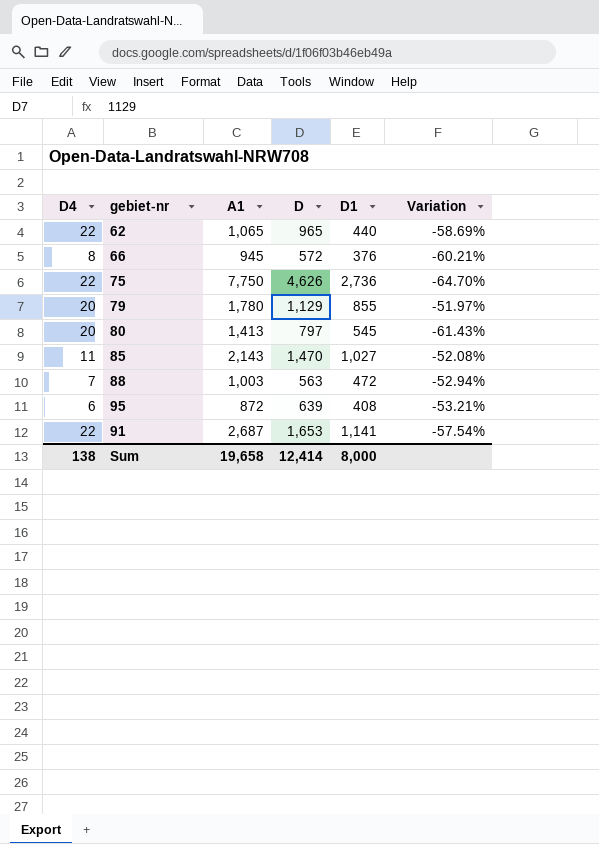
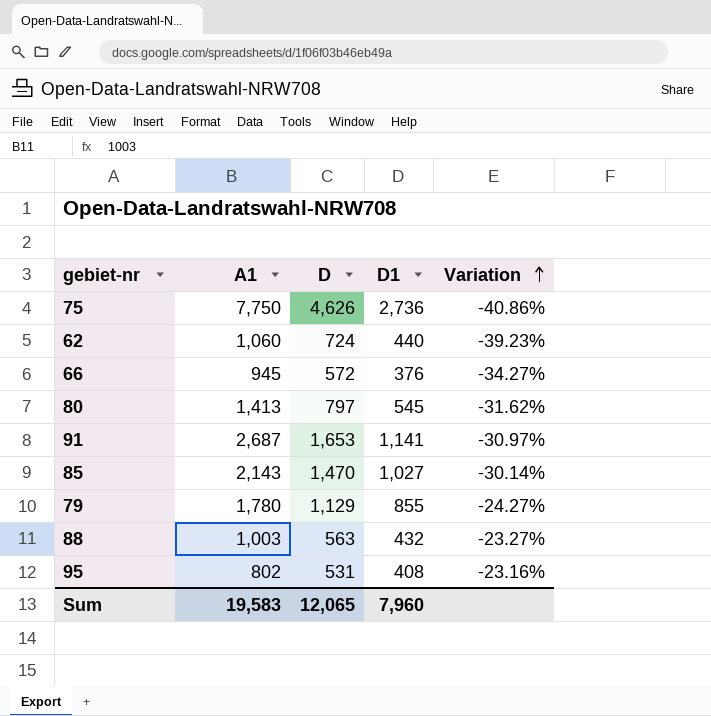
row order: none -> Variation ascending
column D4 | position: 1 -> none
column Variation | formula: ([D1] - [A1]) / [A1] -> ([D1] - [D]) / [D]
62 | A1: 1,065 -> 1,060
62 | D: 965 -> 724
88 | D1: 472 -> 432
95 | A1: 872 -> 802
95 | D: 639 -> 531
Sum | A1: 19,658 -> 19,583
Sum | D: 12,414 -> 12,065
Sum | D1: 8,000 -> 7,960

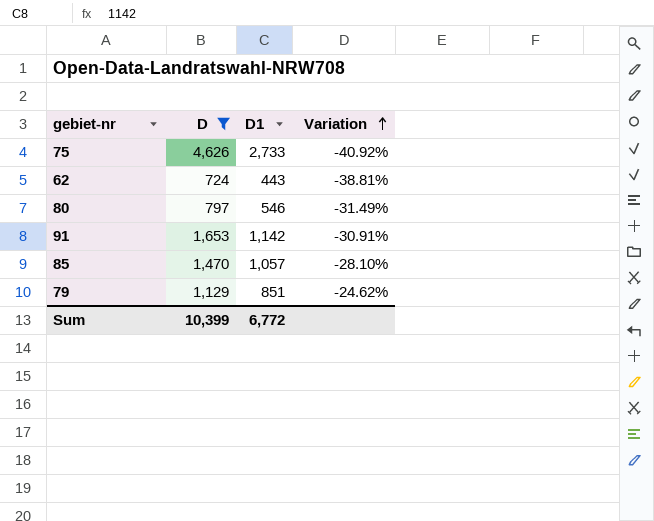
filter: none -> D >= 724
column A1 | position: 2 -> none
75 | D1: 2,736 -> 2,733
75 | Variation: -40.86% -> -40.92%
62 | D1: 440 -> 443
62 | Variation: -39.23% -> -38.81%
80 | D1: 545 -> 546
80 | Variation: -31.62% -> -31.49%
91 | D1: 1,141 -> 1,142
91 | Variation: -30.97% -> -30.91%
85 | D1: 1,027 -> 1,057
85 | Variation: -30.14% -> -28.10%
79 | D1: 855 -> 851
79 | Variation: -24.27% -> -24.62%
Sum | D: 12,065 -> 10,399
Sum | D1: 7,960 -> 6,772

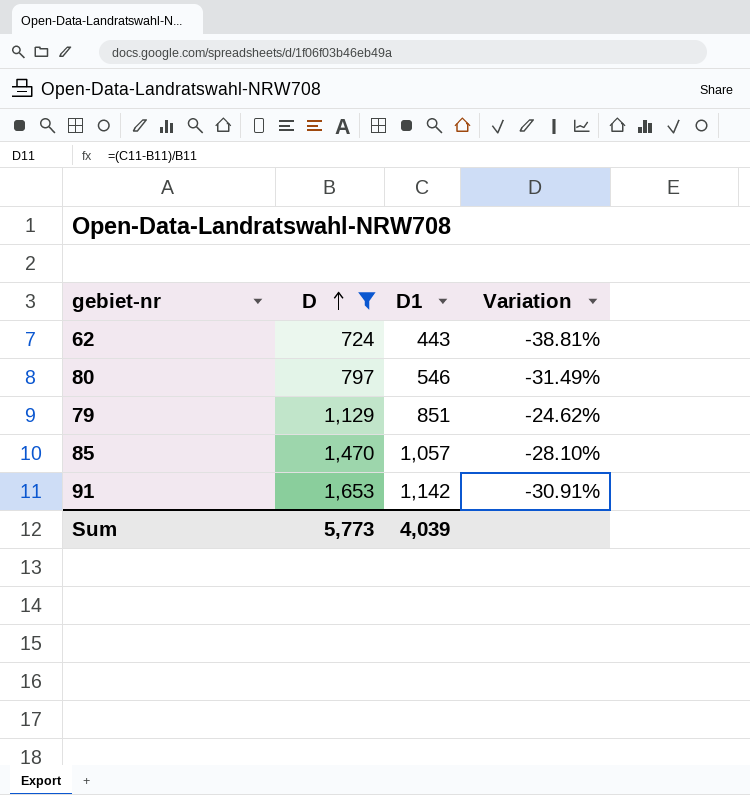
row order: Variation ascending -> D ascending
row 75: 4,626 | 2,733 | -40.92% -> none
Sum | D: 10,399 -> 5,773
Sum | D1: 6,772 -> 4,039

